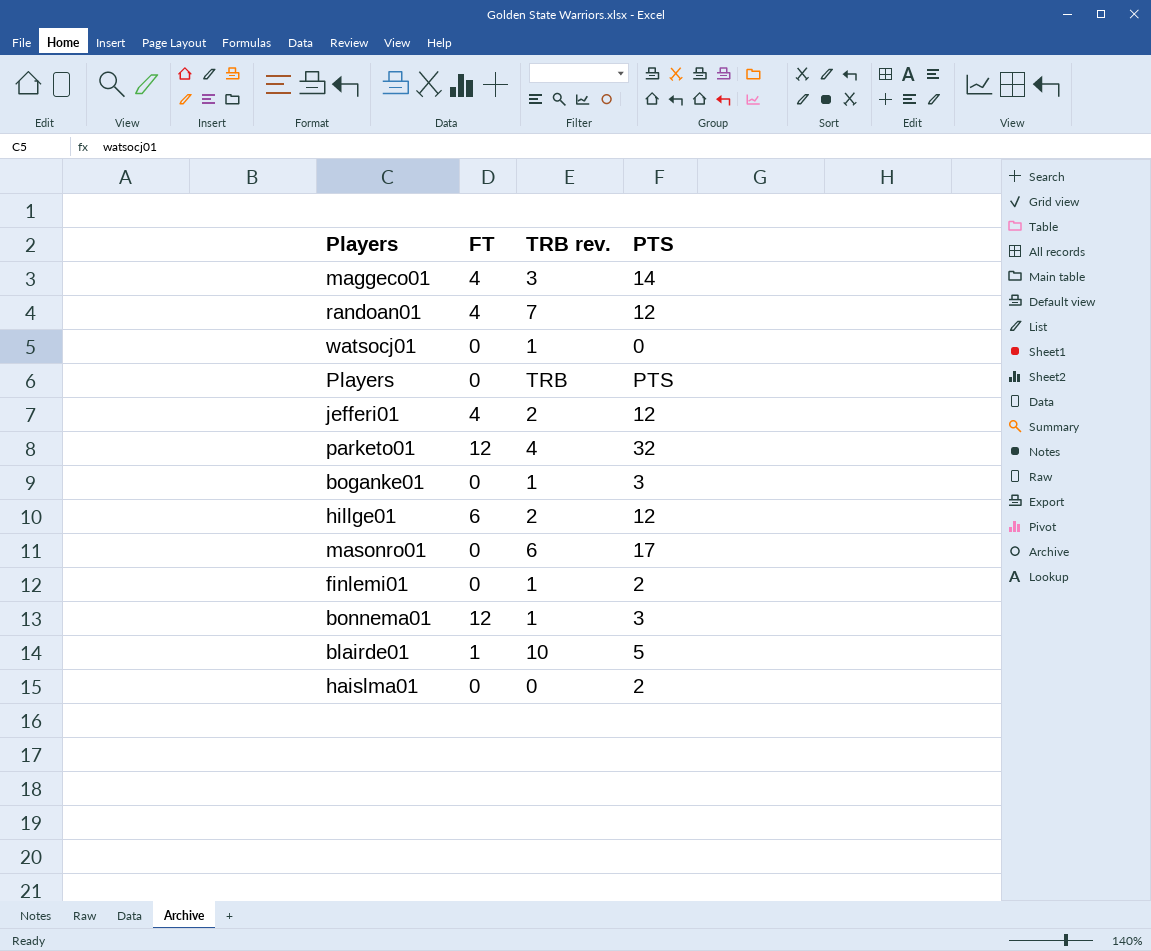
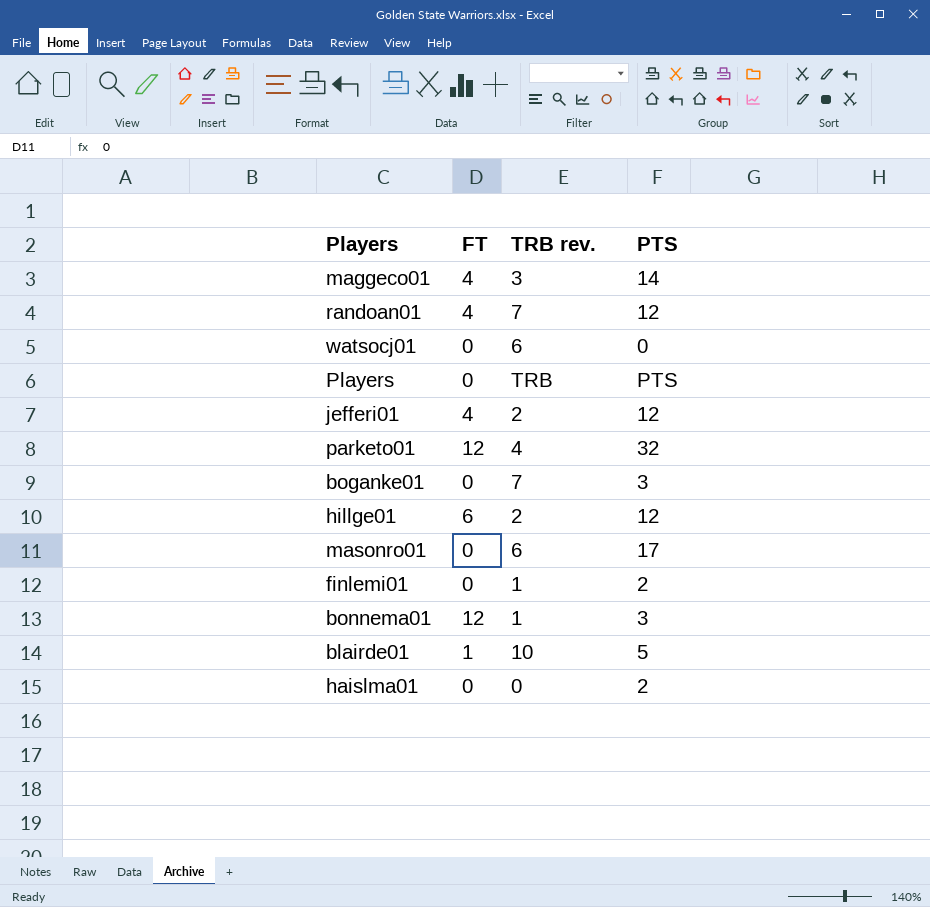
watsocj01 | TRB rev.: 1 -> 6
boganke01 | TRB rev.: 1 -> 7

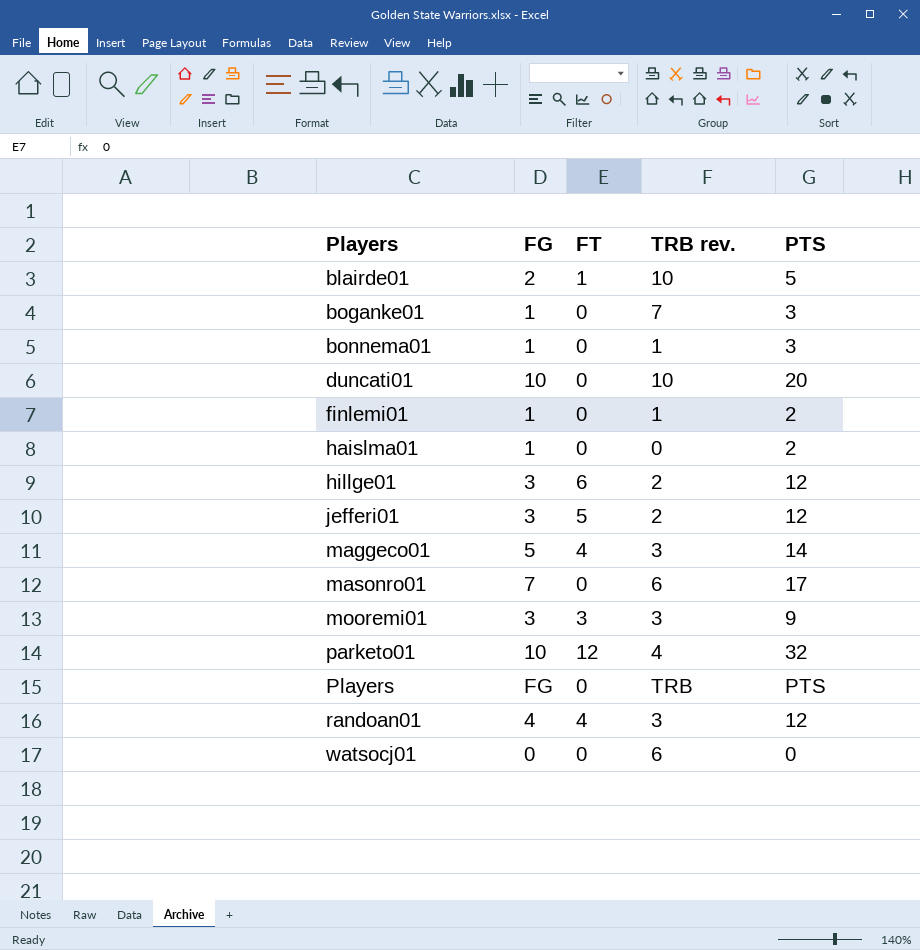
row order: none -> Players ascending
column FG | position: none -> 2
bonnema01 | FT: 12 -> 0
row duncati01: none -> 10 | 0 | 10 | 20
jefferi01 | FT: 4 -> 5
row mooremi01: none -> 3 | 3 | 3 | 9
randoan01 | TRB rev.: 7 -> 3

